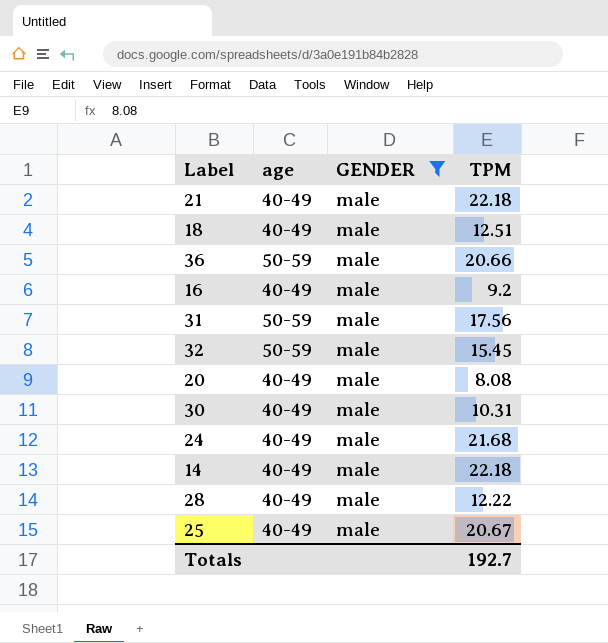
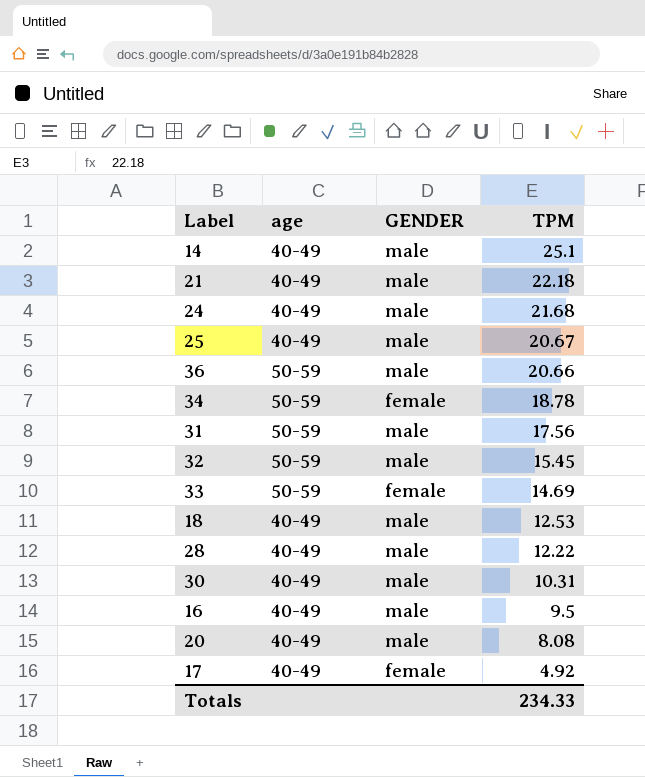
filter: GENDER = male -> none
row order: none -> TPM descending
14 | TPM: 22.18 -> 25.1
18 | TPM: 12.51 -> 12.53
16 | TPM: 9.2 -> 9.5
Totals | TPM: 192.7 -> 234.33

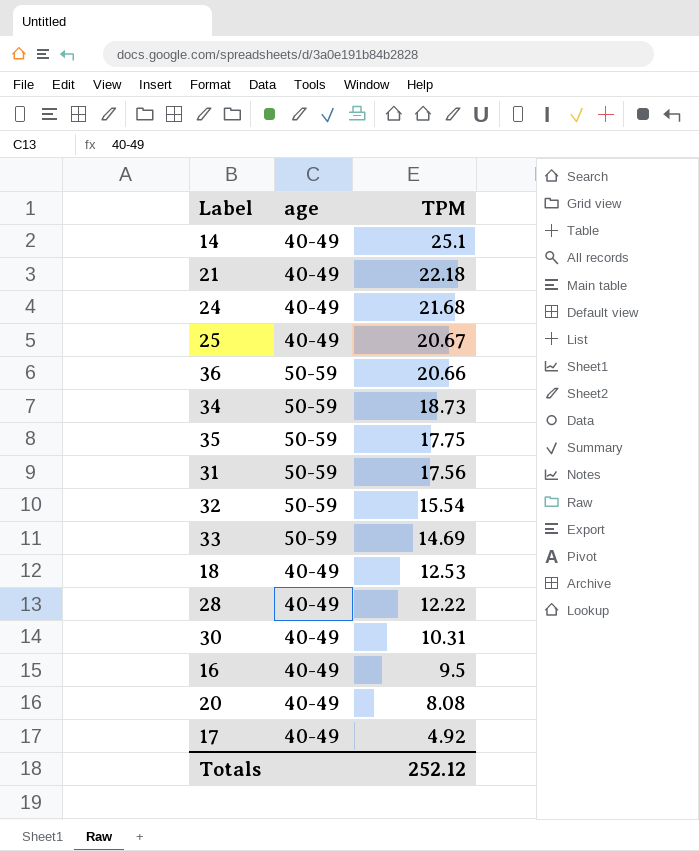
column GENDER | position: 3 -> none
34 | TPM: 18.78 -> 18.73
row 35: none -> 50-59 | 17.75
32 | TPM: 15.45 -> 15.54
Totals | TPM: 234.33 -> 252.12

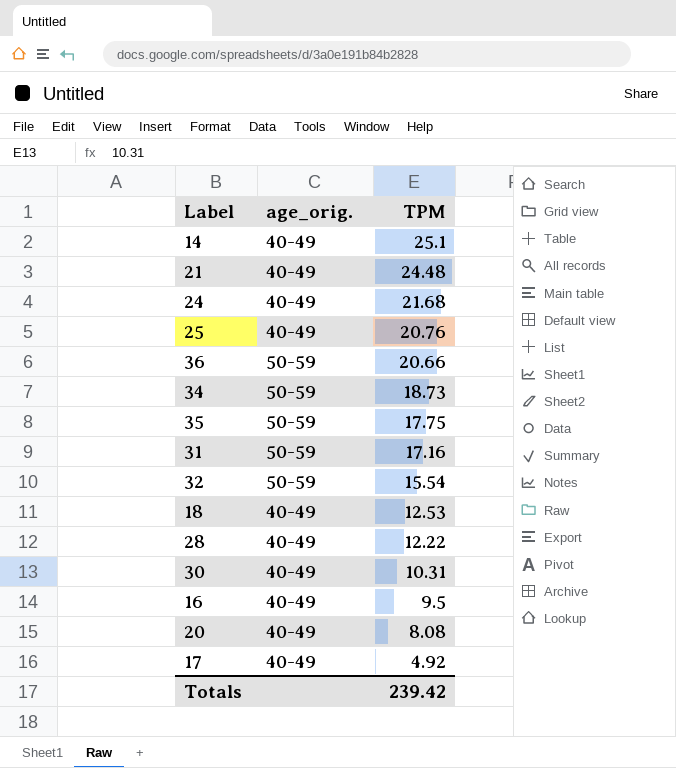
column name: age -> age_orig.
row 33: 50-59 | 14.69 -> none
21 | TPM: 22.18 -> 24.48
25 | TPM: 20.67 -> 20.76
31 | TPM: 17.56 -> 17.16
Totals | TPM: 252.12 -> 239.42

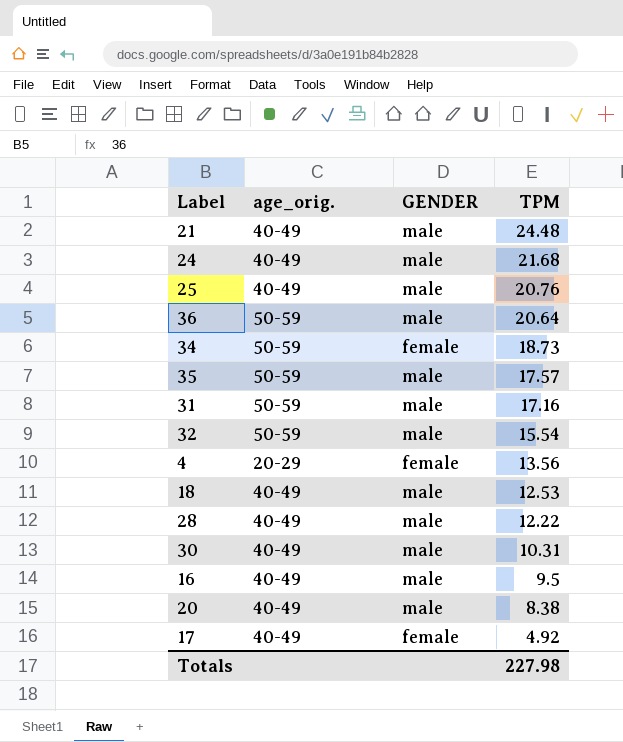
column GENDER | position: none -> 3
row 14: 40-49 | 25.1 -> none
36 | TPM: 20.66 -> 20.64
35 | TPM: 17.75 -> 17.57
row 4: none -> 20-29 | female | 13.56
20 | TPM: 8.08 -> 8.38
Totals | TPM: 239.42 -> 227.98

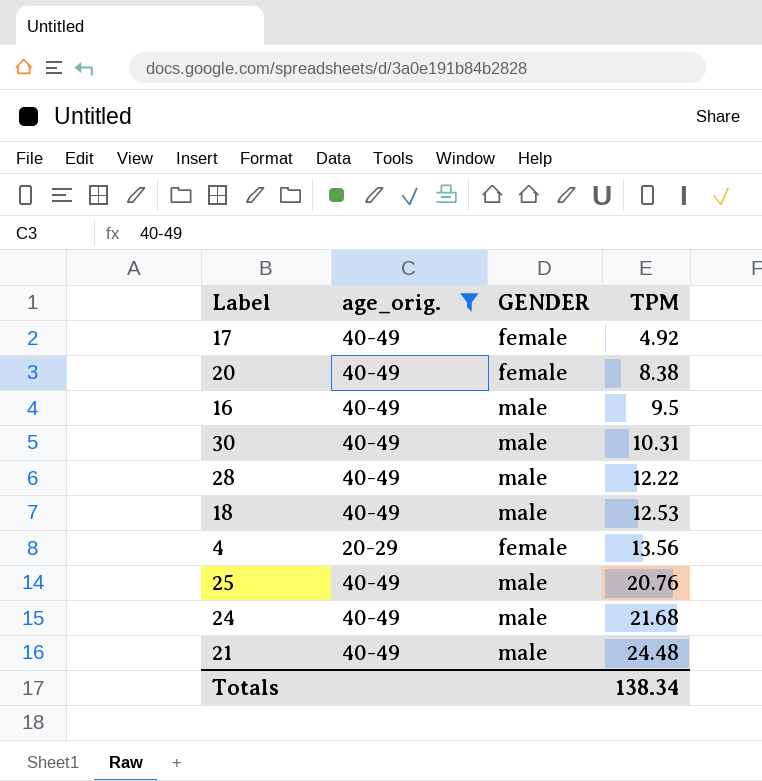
filter: none -> age_orig. != 50-59
row order: TPM descending -> TPM ascending
20 | GENDER: male -> female
Totals | TPM: 227.98 -> 138.34

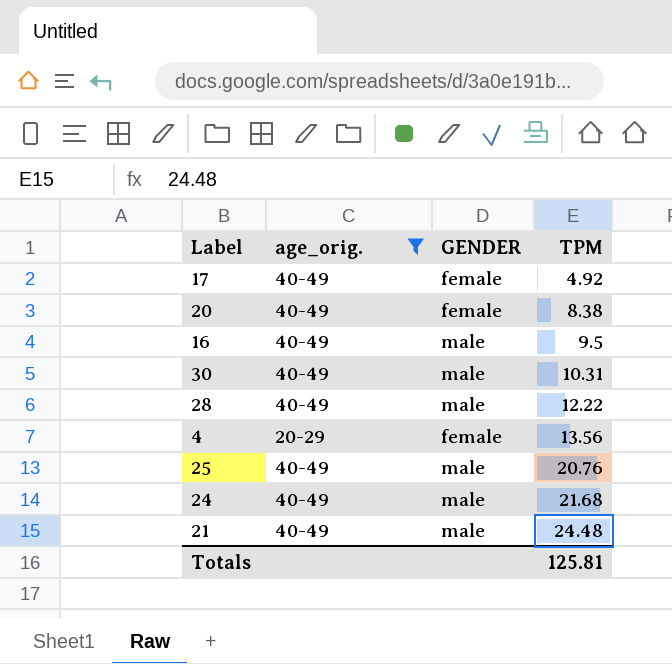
row 18: 40-49 | male | 12.53 -> none
Totals | TPM: 138.34 -> 125.81

